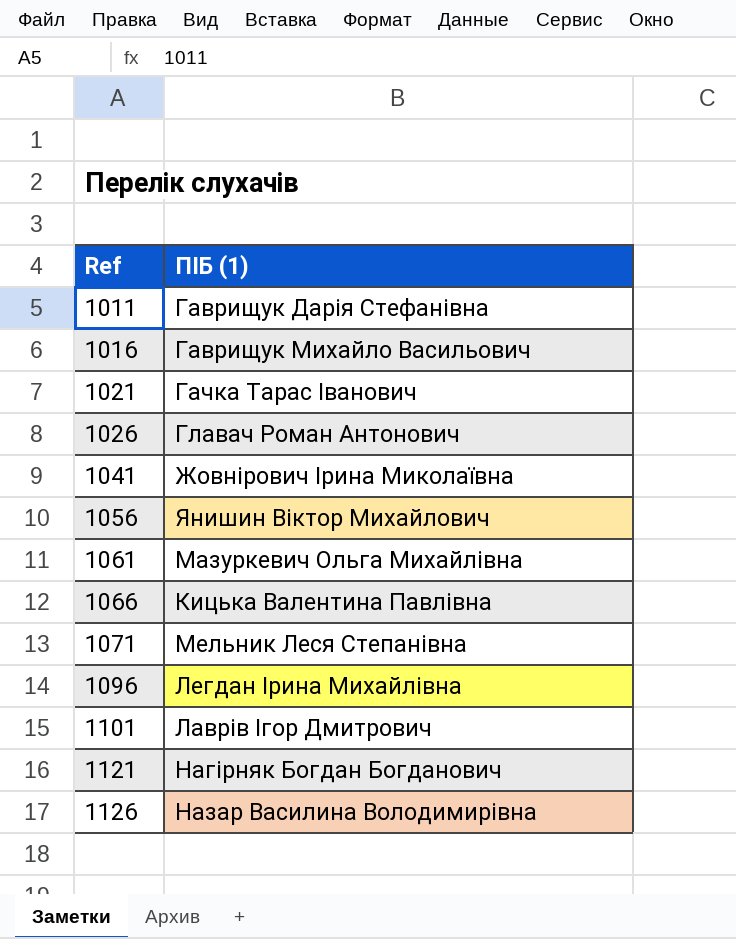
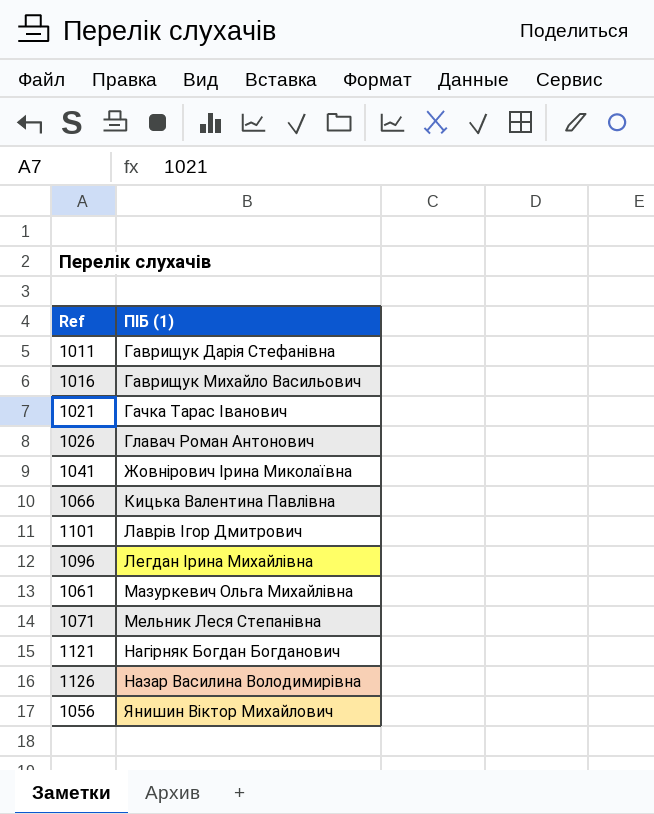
row order: Ref ascending -> ПІБ (1) ascending

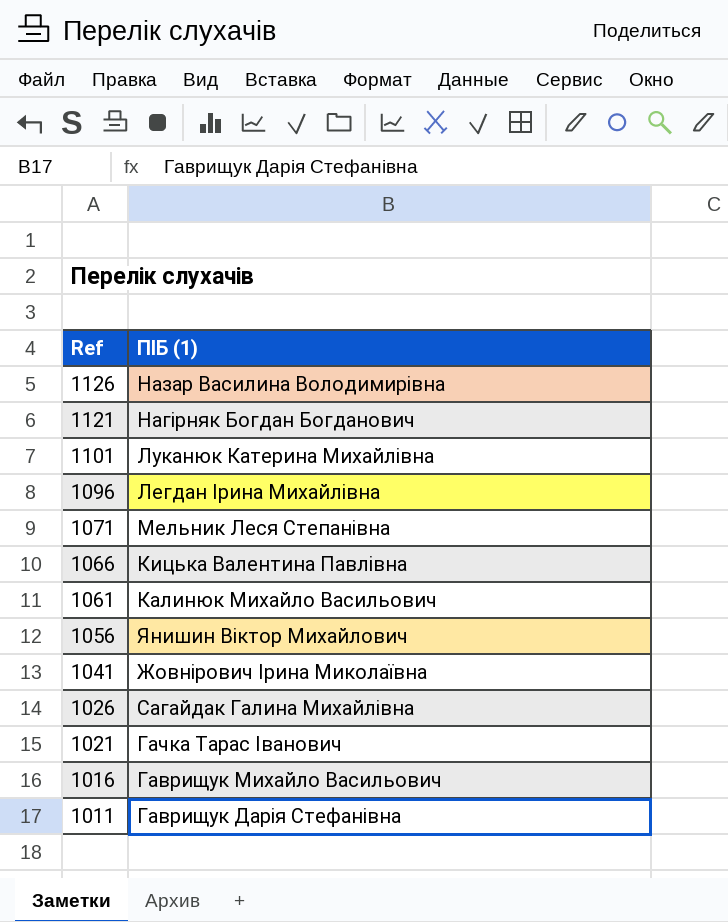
row order: ПІБ (1) ascending -> Ref descending
1101 | ПІБ (1): Лаврів Ігор Дмитрович -> Луканюк Катерина Михайлівна
1061 | ПІБ (1): Мазуркевич Ольга Михайлівна -> Калинюк Михайло Васильович
1026 | ПІБ (1): Главач Роман Антонович -> Сагайдак Галина Михайлівна

